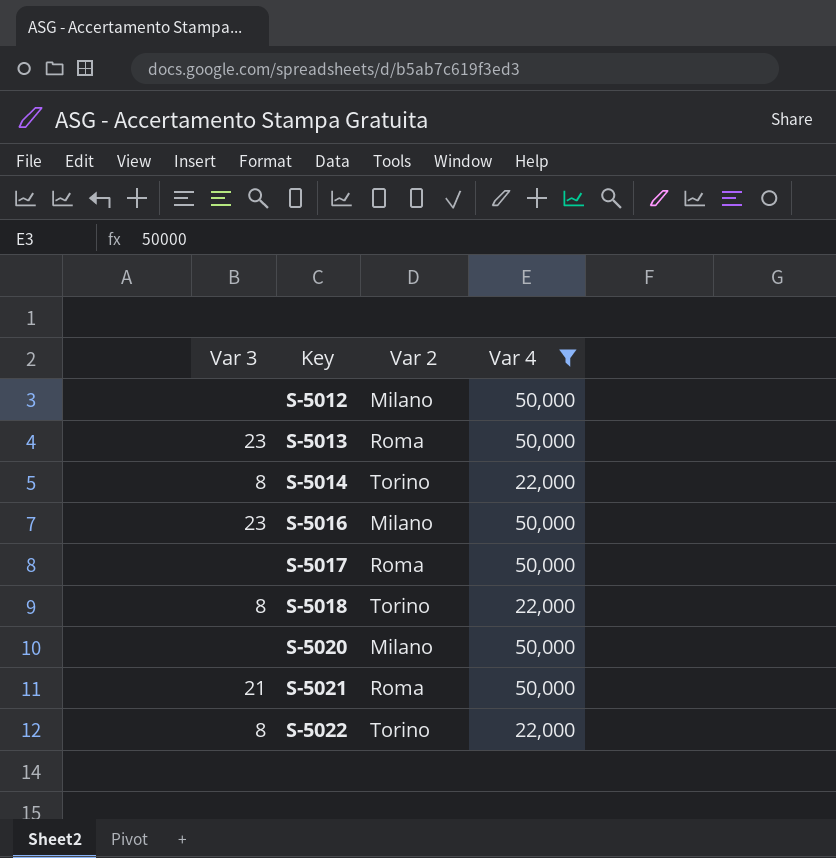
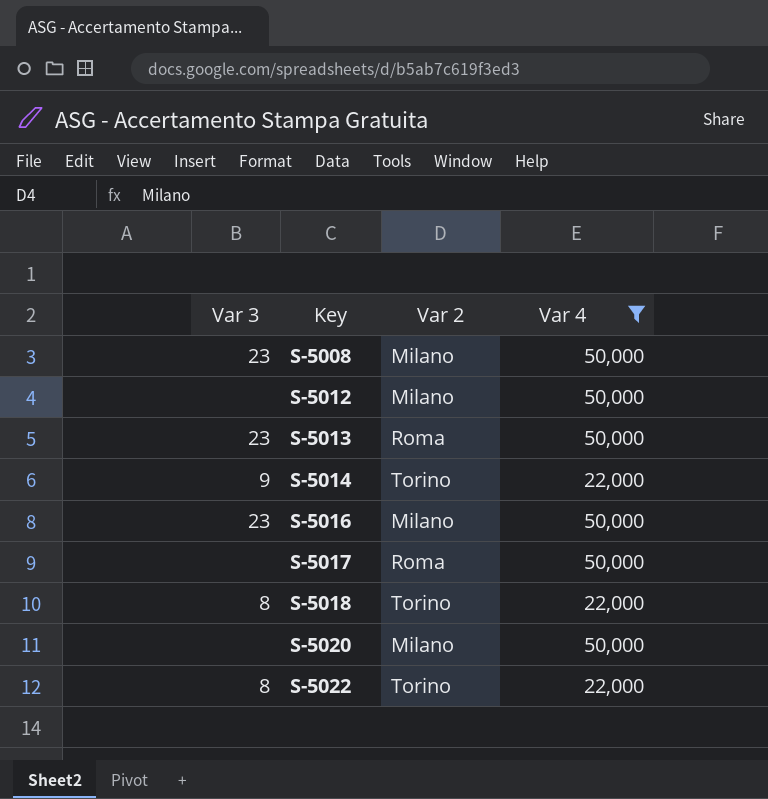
row S-5021: 21 | Roma | 50,000 -> none
row S-5008: none -> 23 | Milano | 50,000
S-5014 | Var 3: 8 -> 9

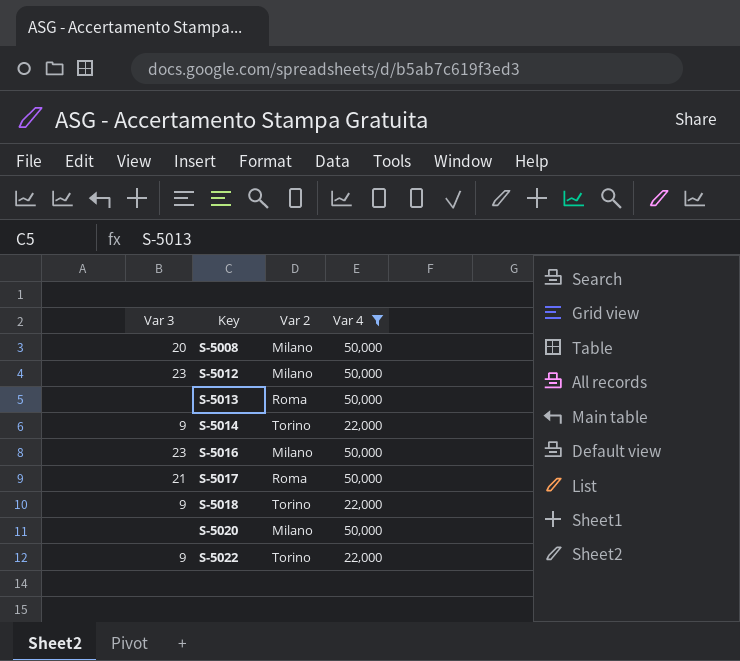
S-5008 | Var 3: 23 -> 20
S-5012 | Var 3: none -> 23
S-5013 | Var 3: 23 -> none
S-5017 | Var 3: none -> 21
S-5018 | Var 3: 8 -> 9
S-5022 | Var 3: 8 -> 9

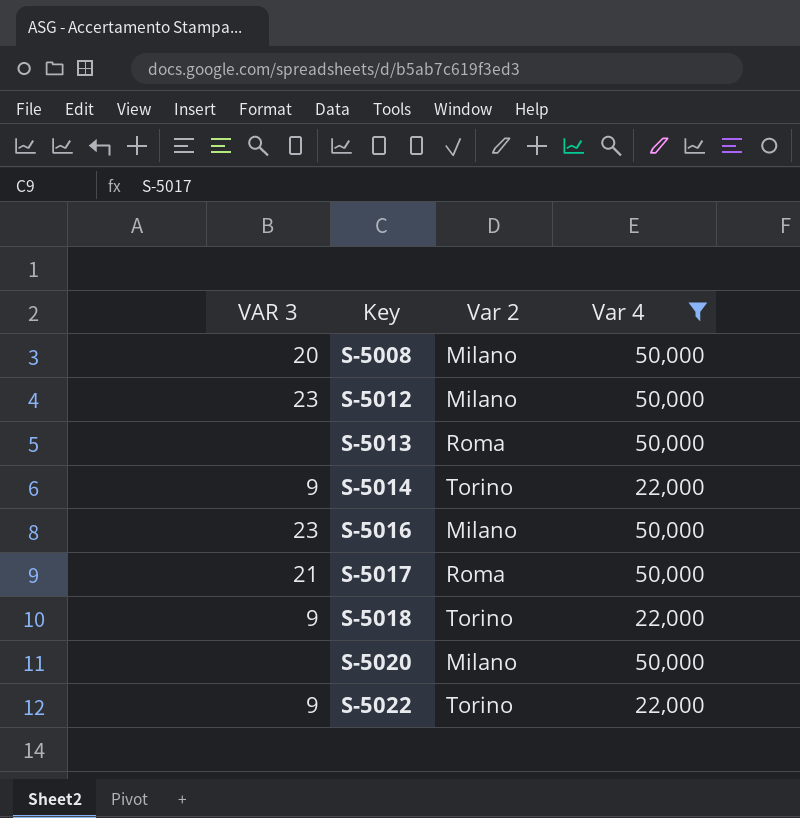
column name: Var 3 -> VAR 3

